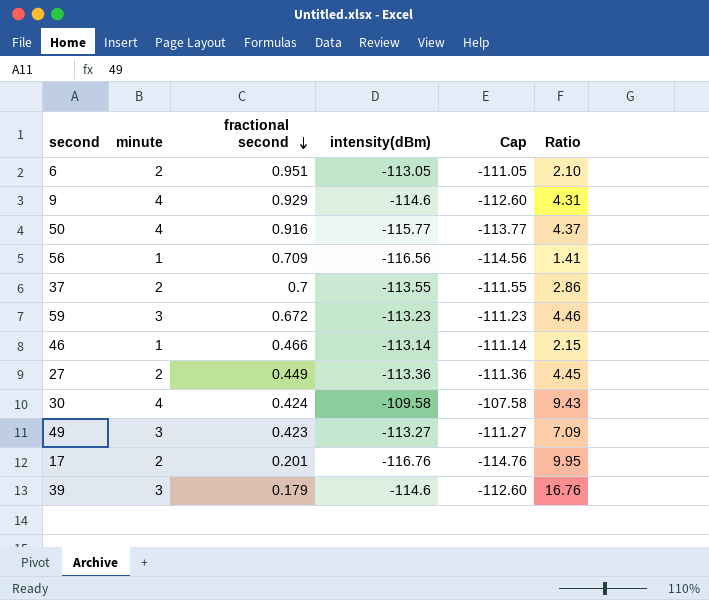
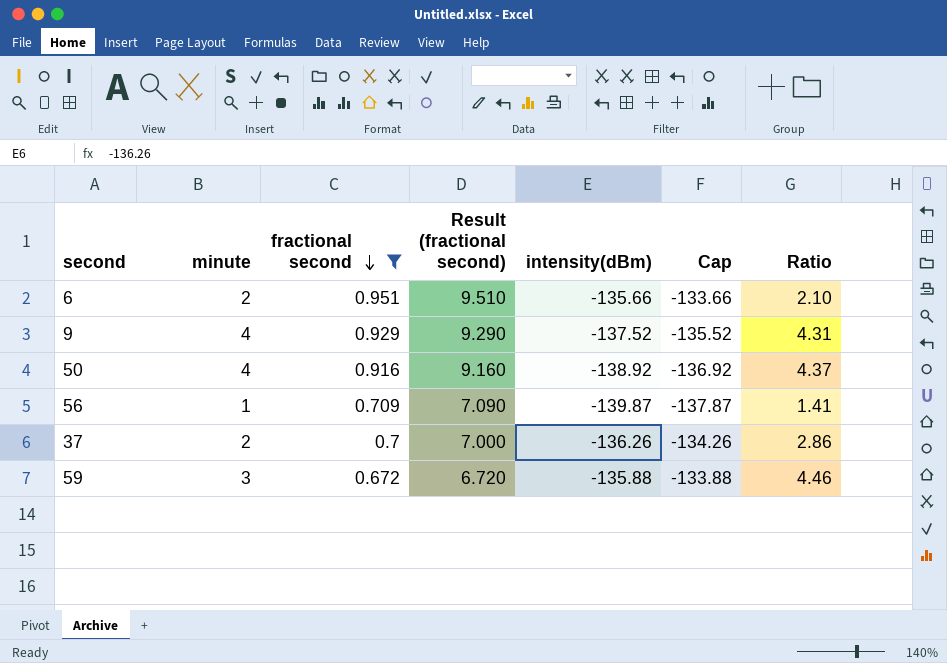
filter: none -> fractional second >= 0.672
column Result (fractional second) | formula: none -> [fractional second] * 10
6 | intensity(dBm): -113.05 -> -135.66
6 | Cap: -111.05 -> -133.66
9 | intensity(dBm): -114.6 -> -137.52
9 | Cap: -112.60 -> -135.52
50 | intensity(dBm): -115.77 -> -138.92
50 | Cap: -113.77 -> -136.92
56 | intensity(dBm): -116.56 -> -139.87
56 | Cap: -114.56 -> -137.87
37 | intensity(dBm): -113.55 -> -136.26
37 | Cap: -111.55 -> -134.26
59 | intensity(dBm): -113.23 -> -135.88
59 | Cap: -111.23 -> -133.88

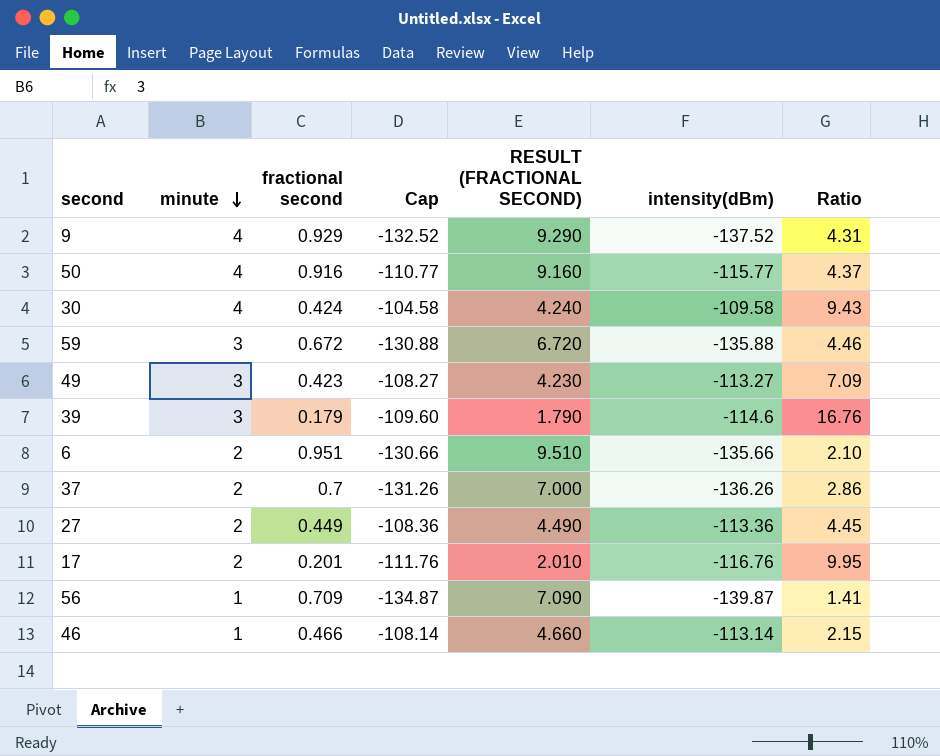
filter: fractional second >= 0.672 -> none
row order: fractional second descending -> minute descending
column Cap | formula: [intensity(dBm)] + 2 -> [intensity(dBm)] + 5
column Cap | position: 6 -> 4
column name: Result (fractional second) -> RESULT (FRACTIONAL SECOND)
50 | intensity(dBm): -138.92 -> -115.77

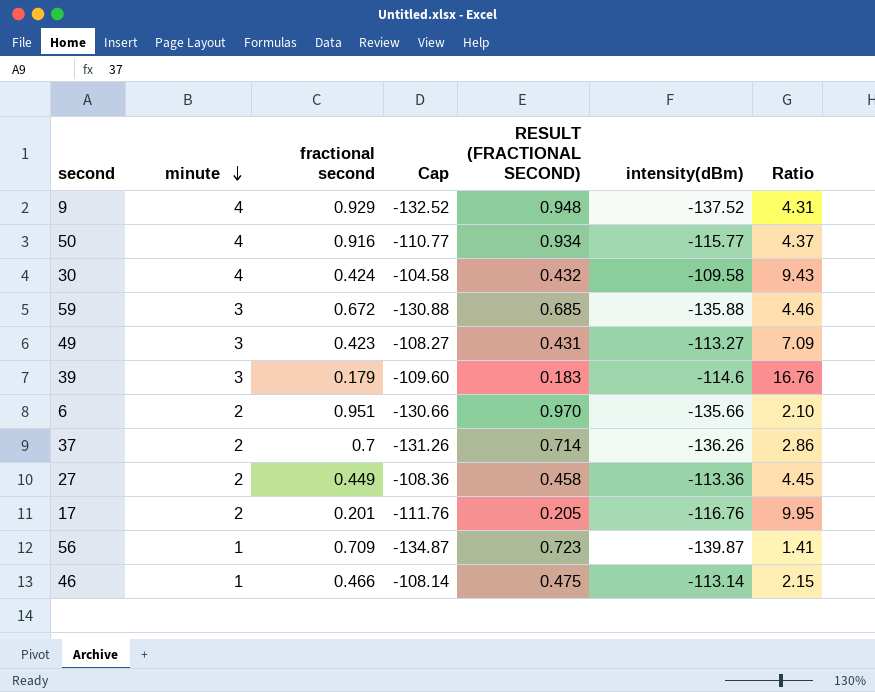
column RESULT (FRACTIONAL SECOND) | formula: [fractional second] * 10 -> [fractional second] * 1.02

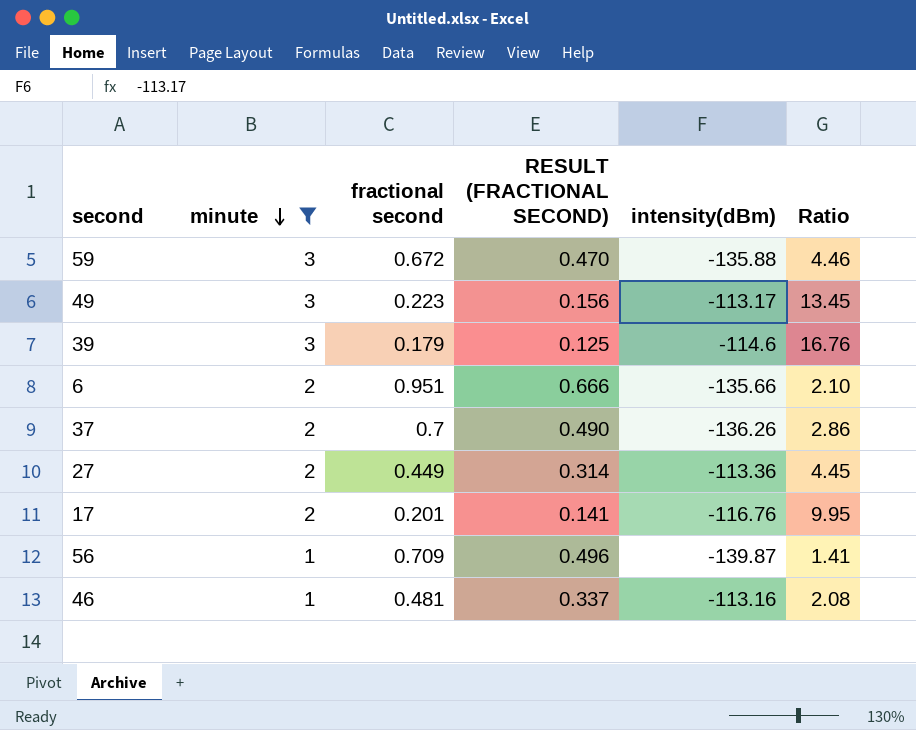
filter: none -> minute != 4
column Cap | formula: [intensity(dBm)] + 5 -> none
column RESULT (FRACTIONAL SECOND) | formula: [fractional second] * 1.02 -> [fractional second] * 0.7
49 | fractional second: 0.423 -> 0.223
49 | intensity(dBm): -113.27 -> -113.17
49 | Ratio: 7.09 -> 13.45
46 | fractional second: 0.466 -> 0.481
46 | intensity(dBm): -113.14 -> -113.16
46 | Ratio: 2.15 -> 2.08

